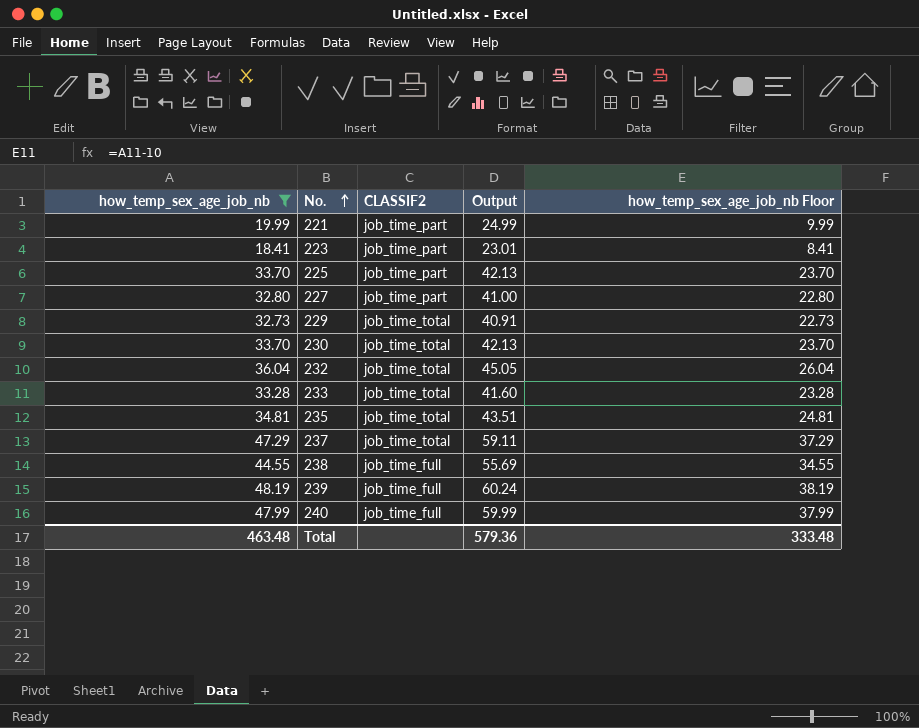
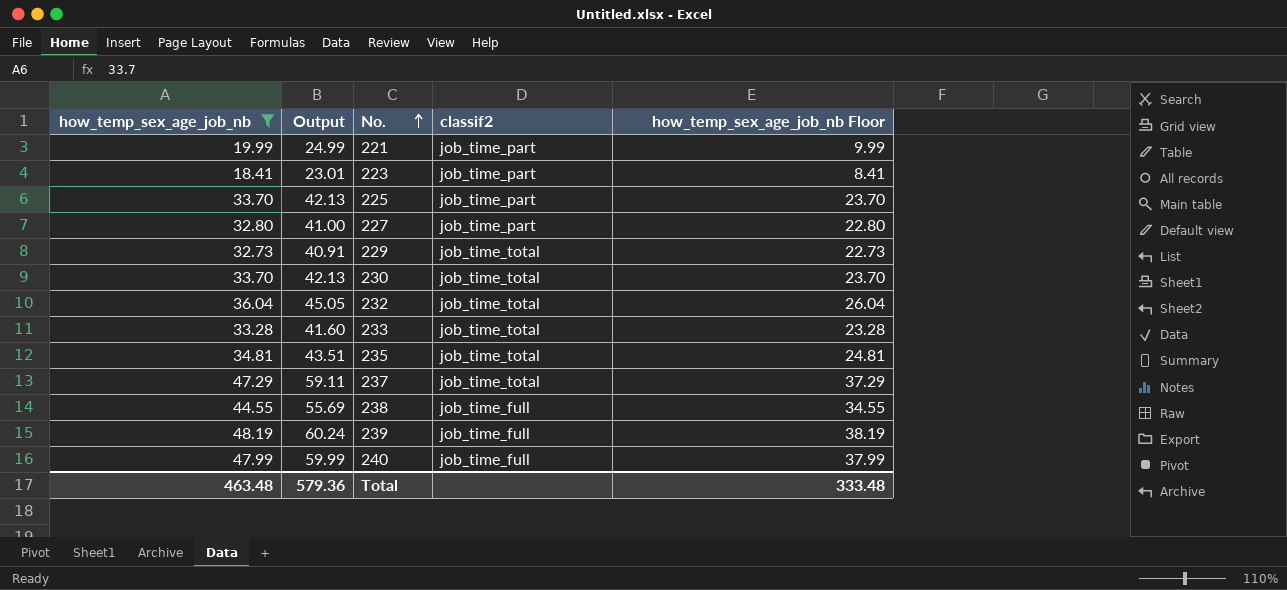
column Output | position: 4 -> 2
column name: CLASSIF2 -> classif2

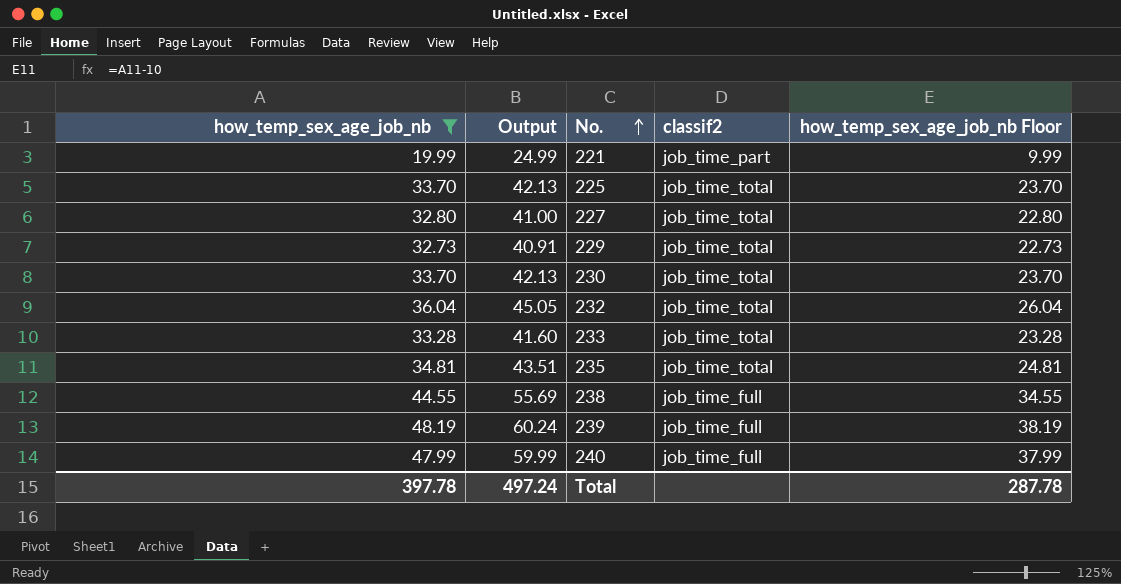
row 223: 18.41 | 23.01 | job_time_part | 8.41 -> none
row 237: 47.29 | 59.11 | job_time_total | 37.29 -> none
225 | classif2: job_time_part -> job_time_total
227 | classif2: job_time_part -> job_time_total
Total | how_temp_sex_age_job_nb: 463.48 -> 397.78
Total | Output: 579.36 -> 497.24
Total | how_temp_sex_age_job_nb Floor: 333.48 -> 287.78

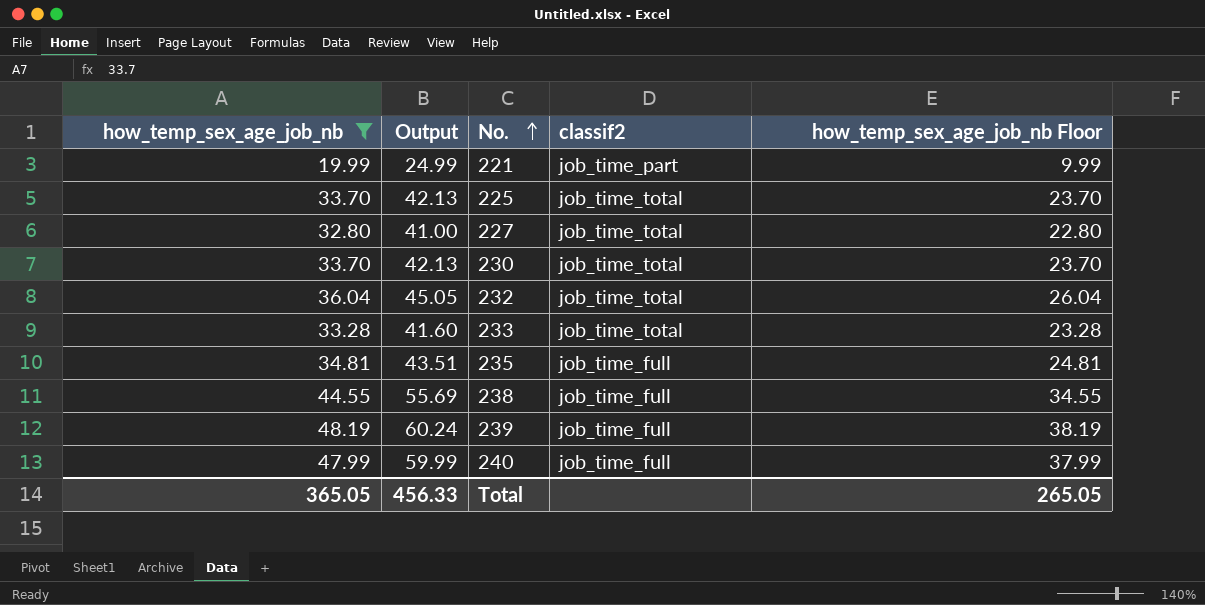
row 229: 32.73 | 40.91 | job_time_total | 22.73 -> none
235 | classif2: job_time_total -> job_time_full
Total | how_temp_sex_age_job_nb: 397.78 -> 365.05
Total | Output: 497.24 -> 456.33
Total | how_temp_sex_age_job_nb Floor: 287.78 -> 265.05

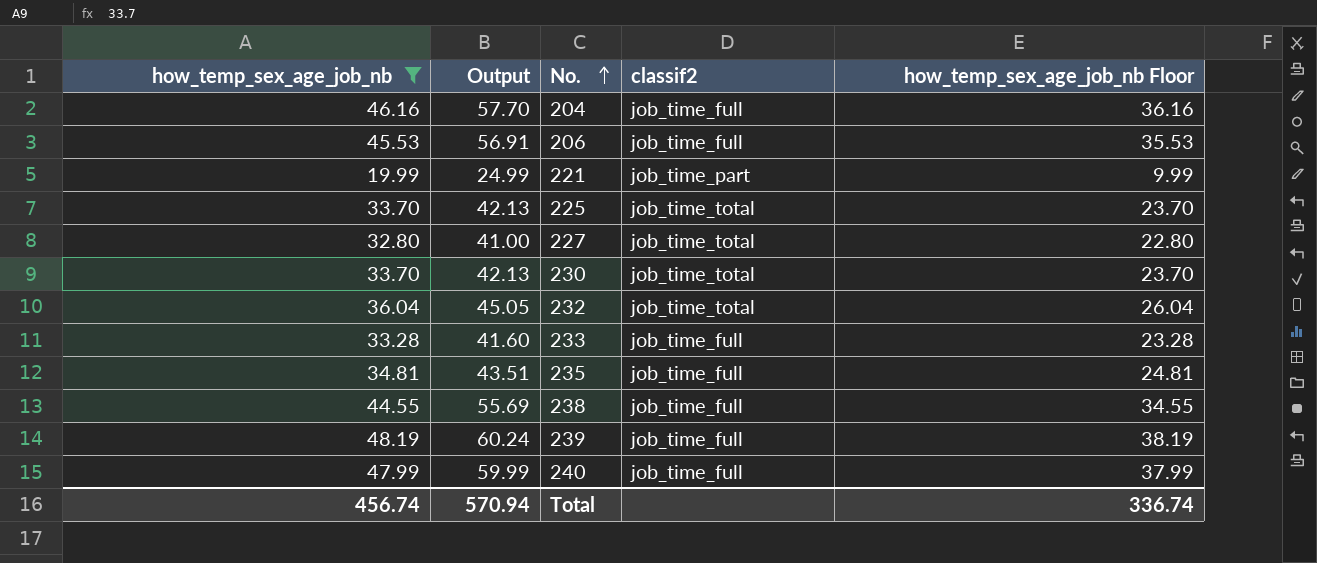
row 204: none -> 46.16 | 57.70 | job_time_full | 36.16
row 206: none -> 45.53 | 56.91 | job_time_full | 35.53
233 | classif2: job_time_total -> job_time_full
Total | how_temp_sex_age_job_nb: 365.05 -> 456.74
Total | Output: 456.33 -> 570.94
Total | how_temp_sex_age_job_nb Floor: 265.05 -> 336.74

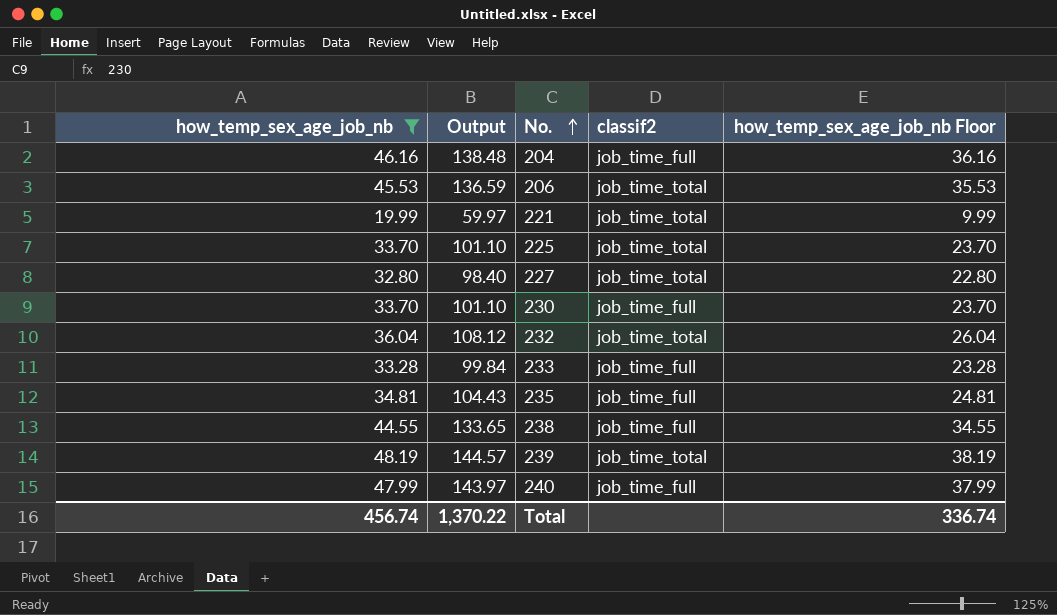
column Output | formula: [how_temp_sex_age_job_nb] * 1.25 -> [how_temp_sex_age_job_nb] * 3
206 | classif2: job_time_full -> job_time_total
221 | classif2: job_time_part -> job_time_total
230 | classif2: job_time_total -> job_time_full
239 | classif2: job_time_full -> job_time_total
Total | Output: 570.94 -> 1,370.22

